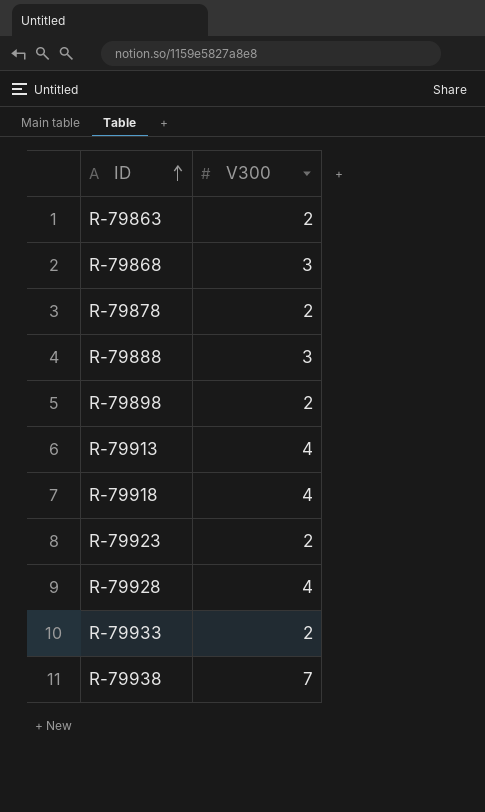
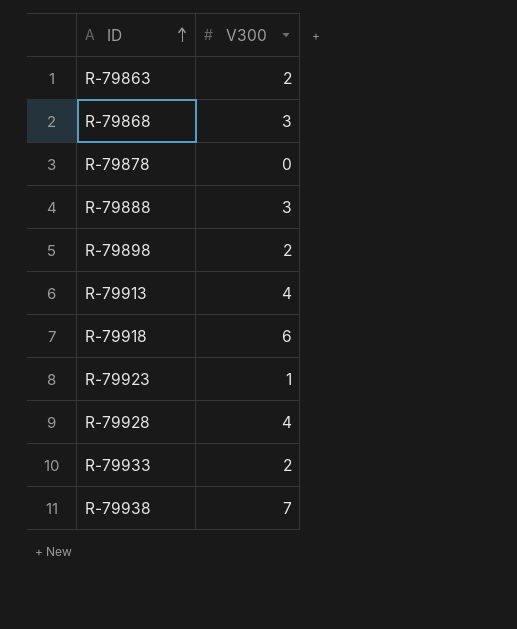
R-79878 | V300: 2 -> 0
R-79918 | V300: 4 -> 6
R-79923 | V300: 2 -> 1

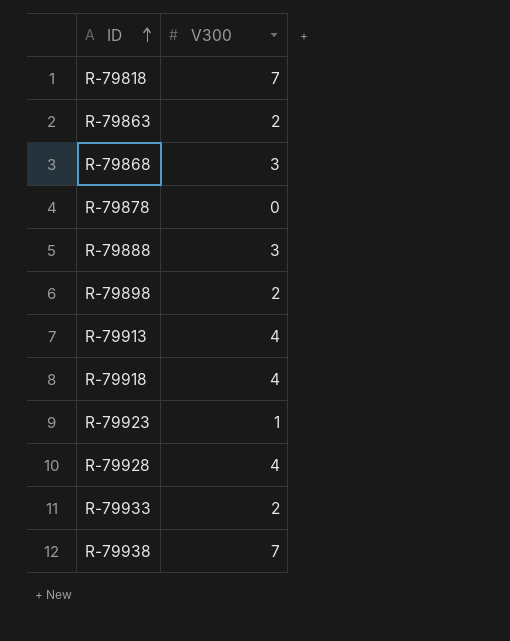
row R-79818: none -> 7
R-79918 | V300: 6 -> 4

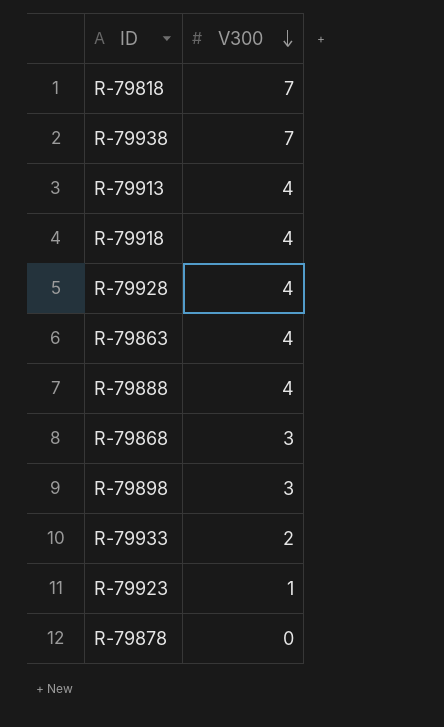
row order: ID ascending -> V300 descending
R-79863 | V300: 2 -> 4
R-79888 | V300: 3 -> 4
R-79898 | V300: 2 -> 3

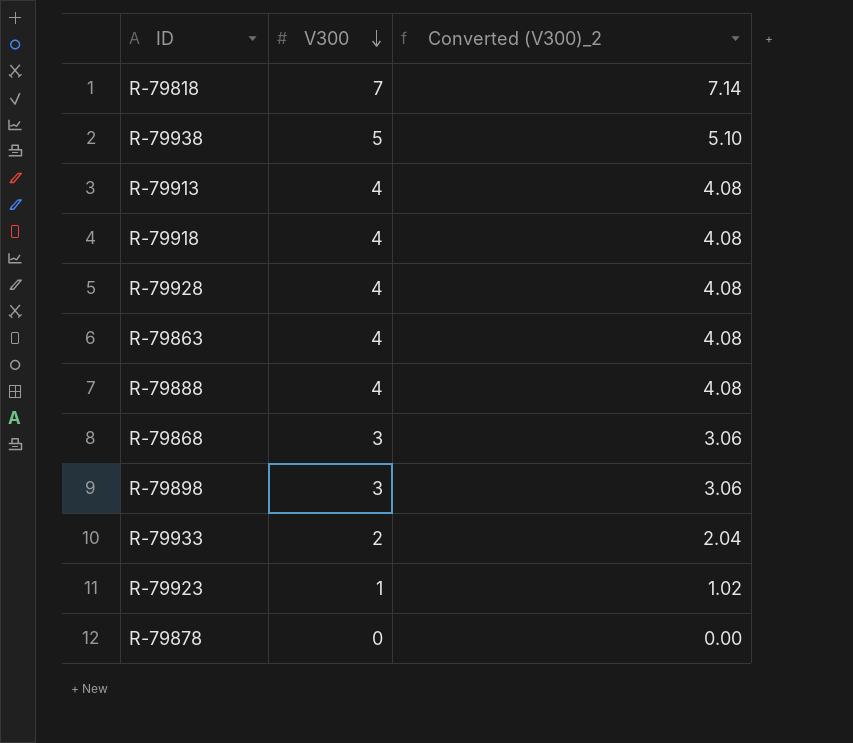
column Converted (V300)_2 | formula: none -> [V300] * 1.02
R-79938 | V300: 7 -> 5

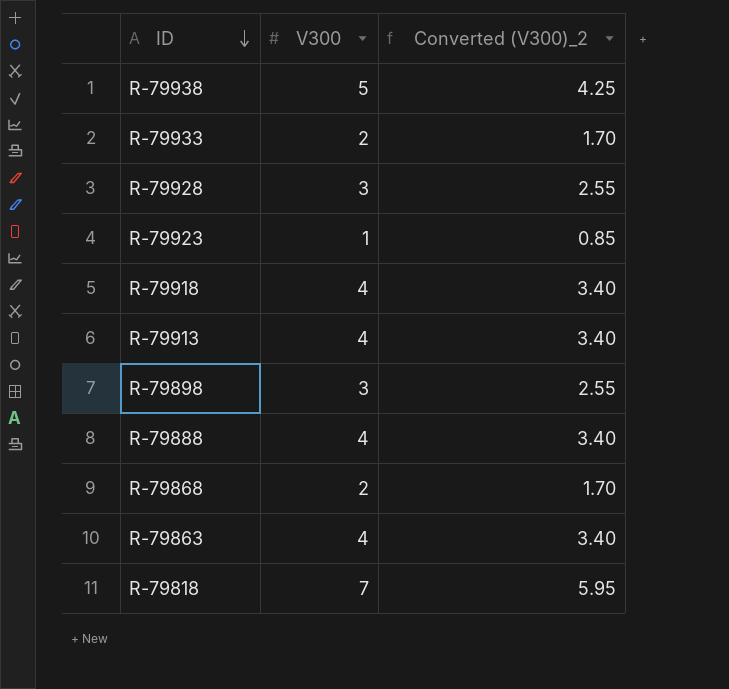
row order: V300 descending -> ID descending
column Converted (V300)_2 | formula: [V300] * 1.02 -> [V300] * 0.85
row R-79878: 0 | 0.00 -> none
R-79928 | V300: 4 -> 3
R-79868 | V300: 3 -> 2

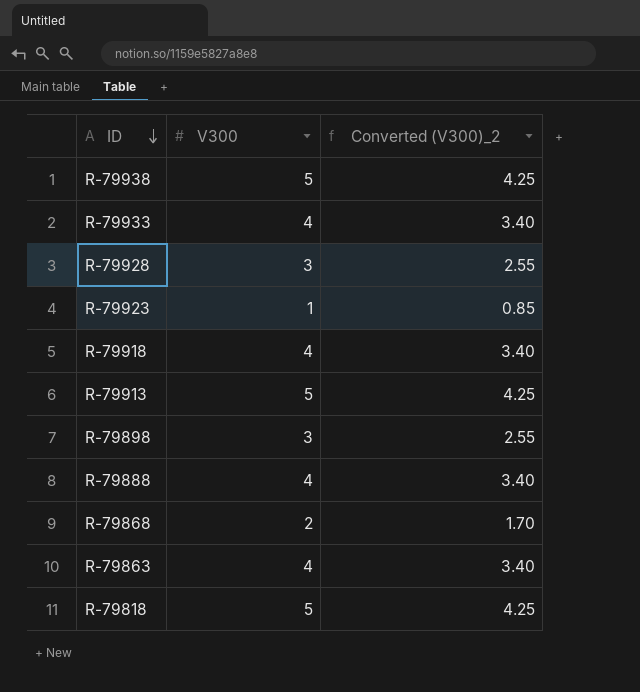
R-79933 | V300: 2 -> 4
R-79933 | Converted (V300)_2: 1.70 -> 3.40
R-79913 | V300: 4 -> 5
R-79913 | Converted (V300)_2: 3.40 -> 4.25
R-79818 | V300: 7 -> 5
R-79818 | Converted (V300)_2: 5.95 -> 4.25

